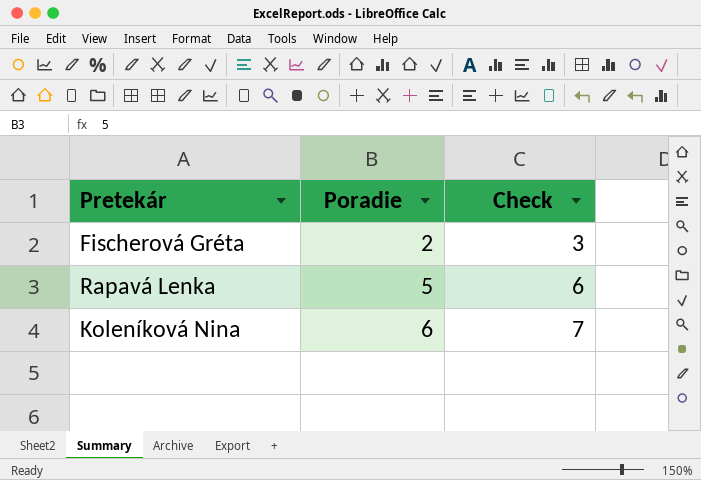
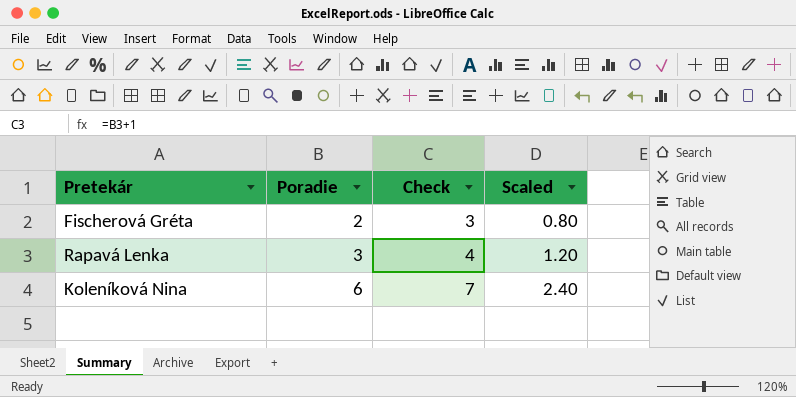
column Scaled | formula: none -> [Poradie] * 0.4
Rapavá Lenka | Poradie: 5 -> 3
Rapavá Lenka | Check: 6 -> 4

